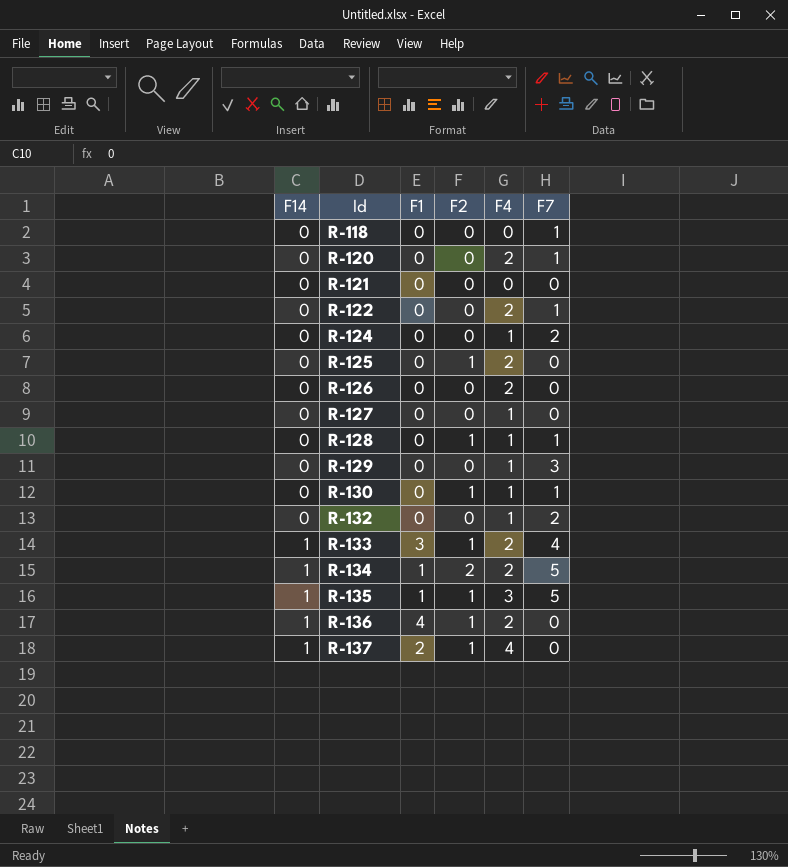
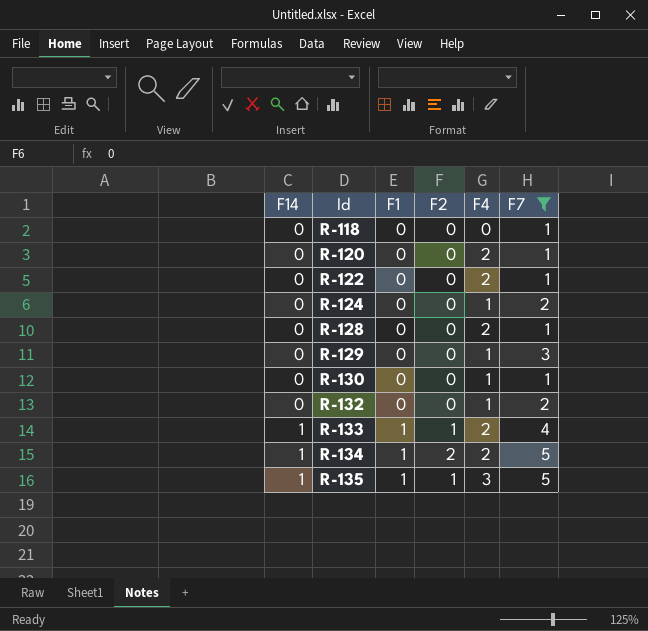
filter: none -> F7 != 0
R-128 | F2: 1 -> 0
R-128 | F4: 1 -> 2
R-130 | F2: 1 -> 0
R-133 | F1: 3 -> 1

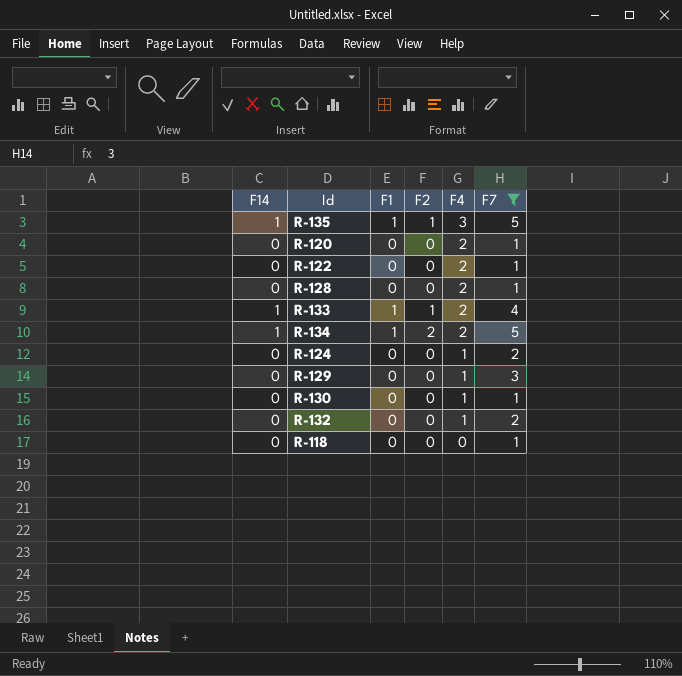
row order: F14 ascending -> F4 descending

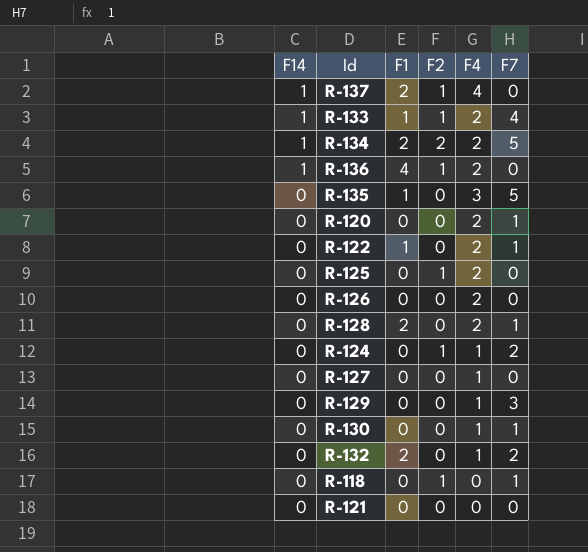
filter: F7 != 0 -> none
row order: F4 descending -> F14 descending
R-134 | F1: 1 -> 2
R-135 | F14: 1 -> 0
R-135 | F2: 1 -> 0
R-122 | F1: 0 -> 1
R-128 | F1: 0 -> 2
R-124 | F2: 0 -> 1
R-132 | F1: 0 -> 2
R-118 | F2: 0 -> 1

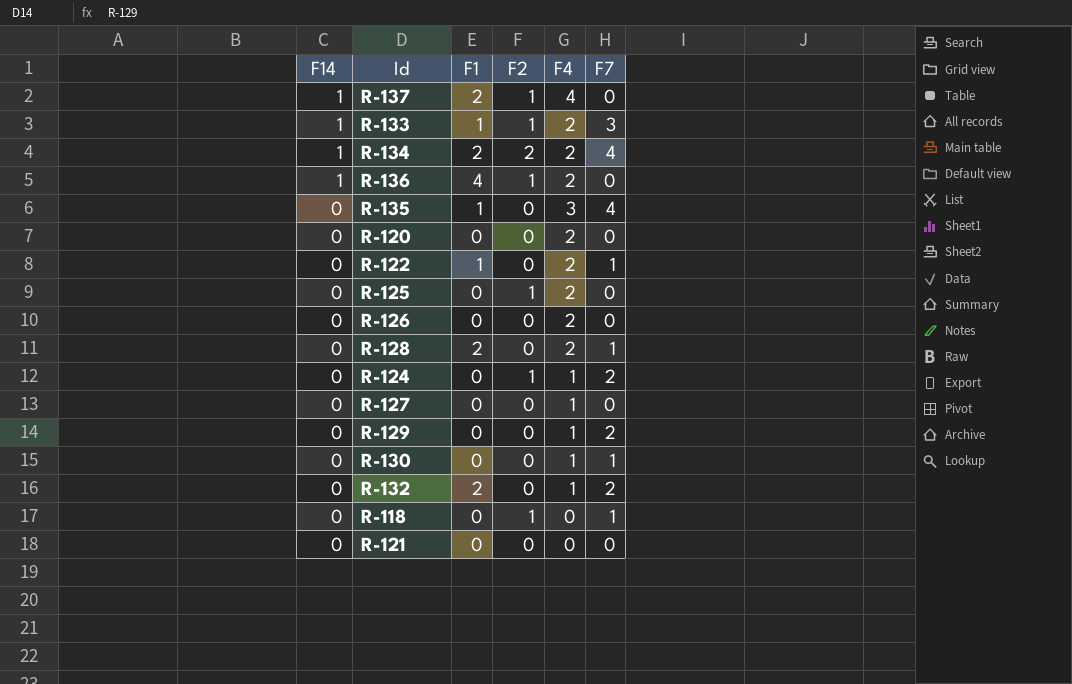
R-133 | F7: 4 -> 3
R-134 | F7: 5 -> 4
R-135 | F7: 5 -> 4
R-120 | F7: 1 -> 0
R-129 | F7: 3 -> 2

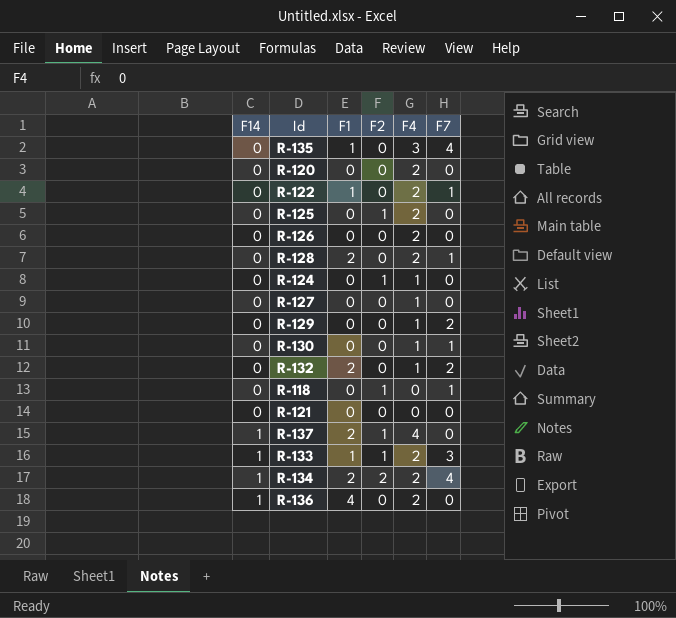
row order: F14 descending -> F14 ascending
R-124 | F7: 2 -> 0
R-136 | F2: 1 -> 0

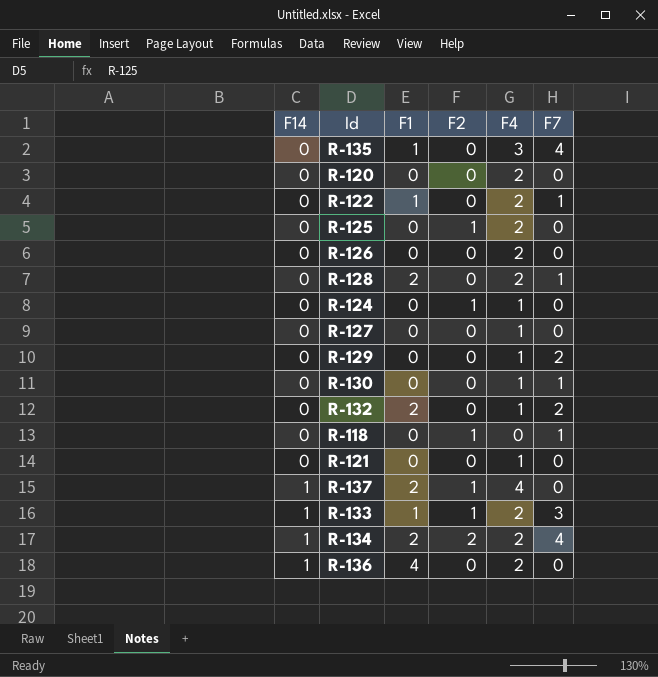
R-121 | F4: 0 -> 1

